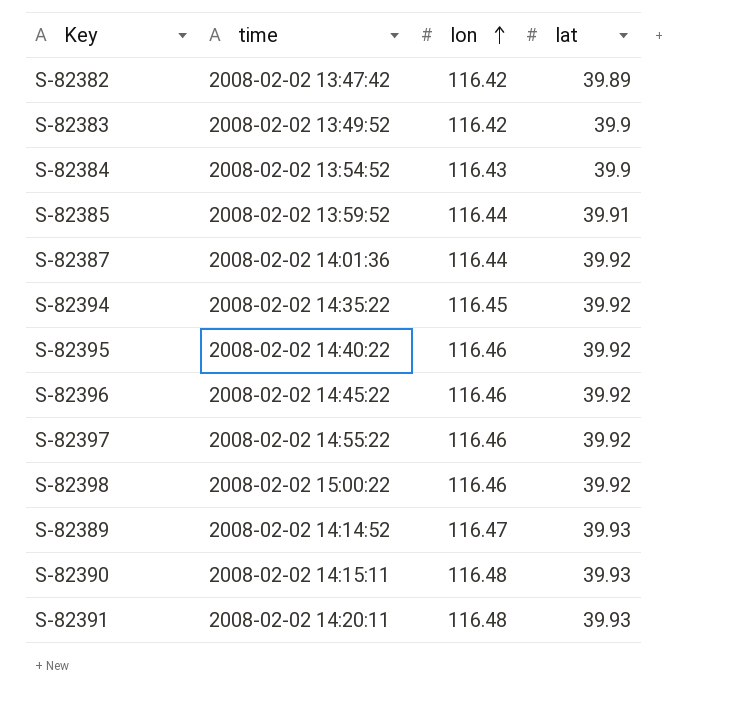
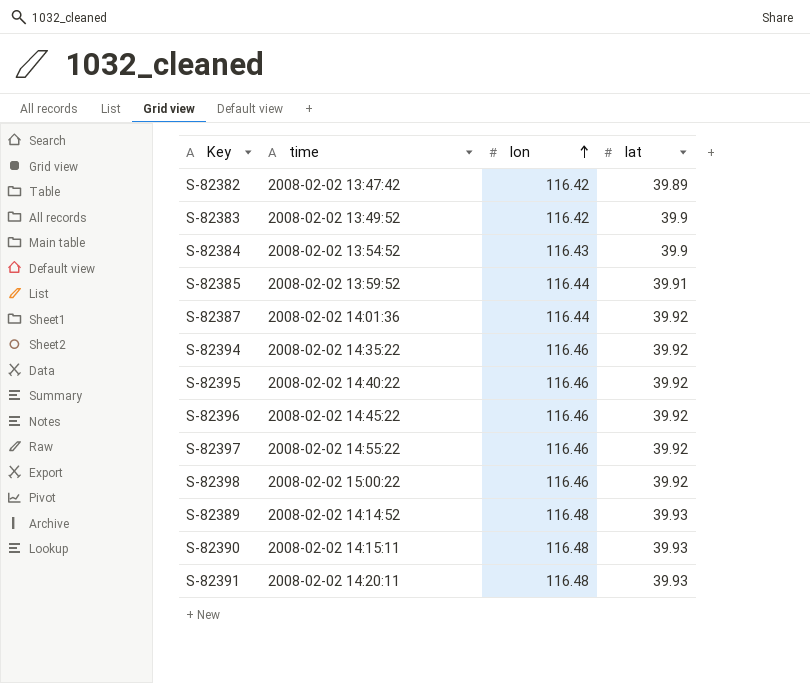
S-82394 | lon: 116.45 -> 116.46
S-82389 | lon: 116.47 -> 116.48

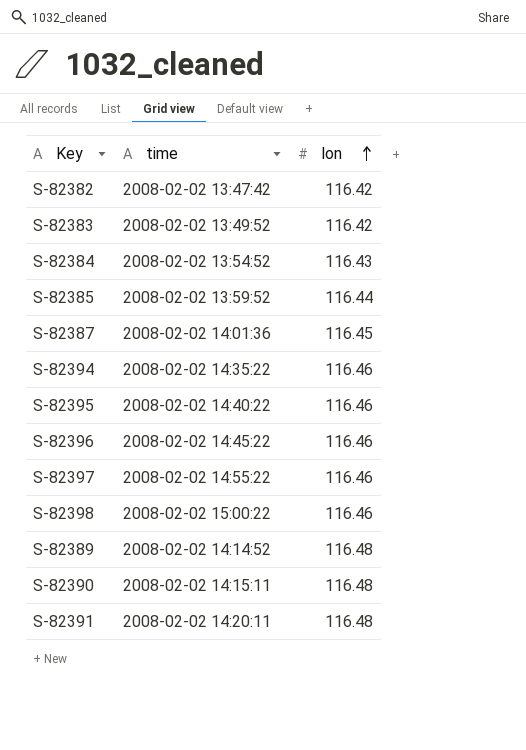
column lat | position: 4 -> none
S-82387 | lon: 116.44 -> 116.45

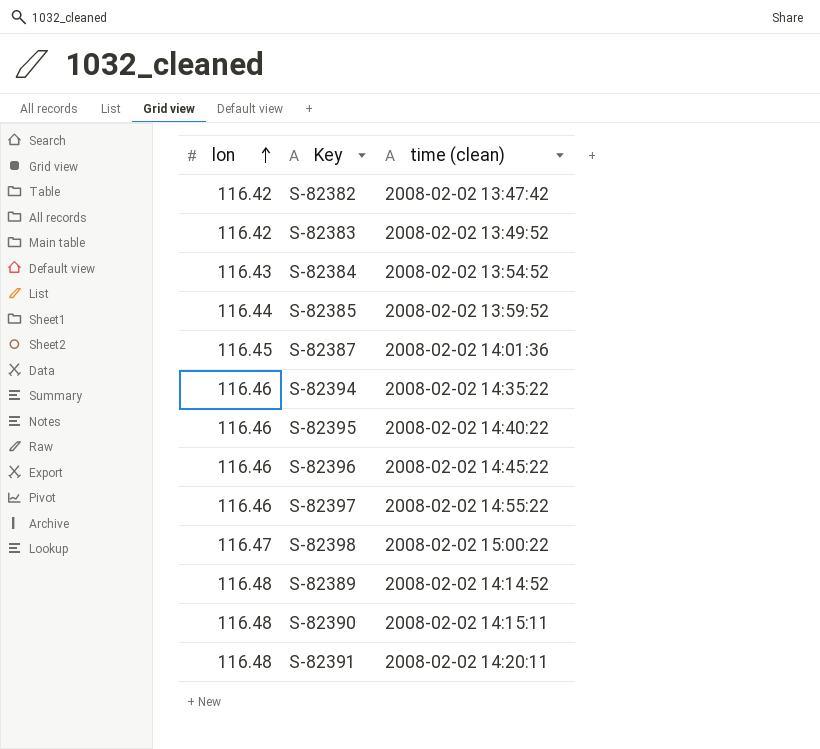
column lon | position: 3 -> 1
column name: time -> time (clean)
S-82398 | lon: 116.46 -> 116.47

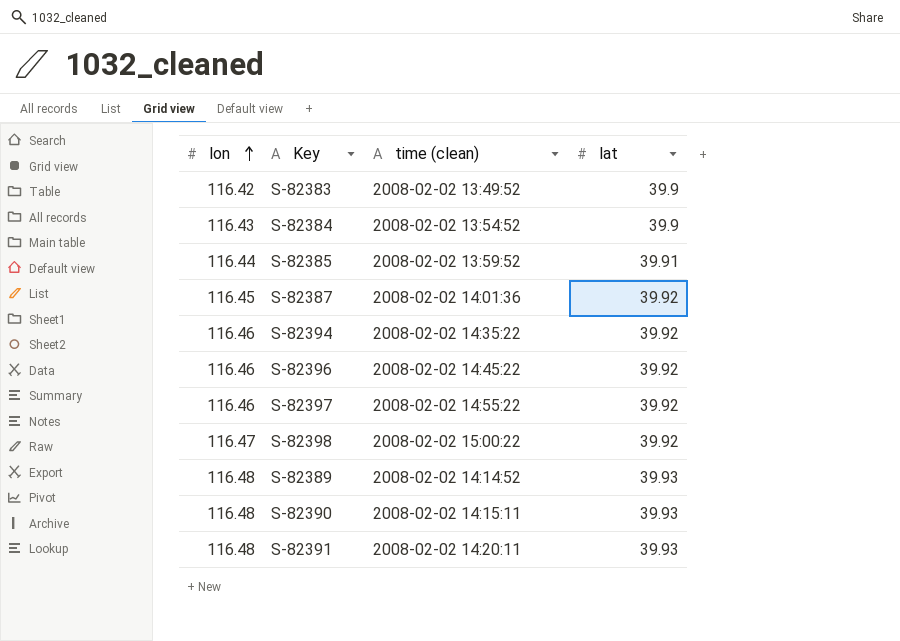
column lat | position: none -> 4
row S-82382: 116.42 | 2008-02-02 13:47:42 -> none
row S-82395: 116.46 | 2008-02-02 14:40:22 -> none

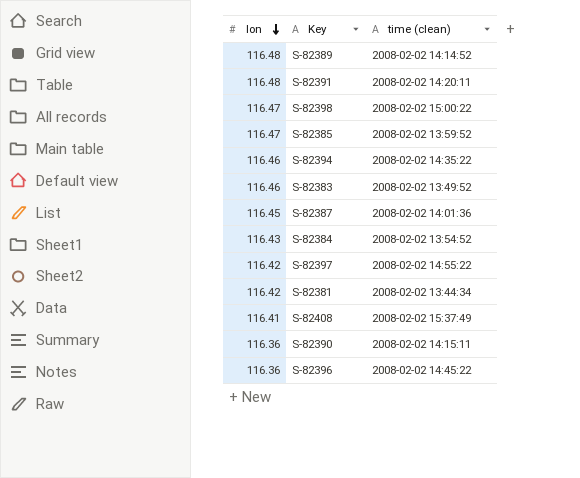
row order: lon ascending -> lon descending
column lat | position: 4 -> none
S-82385 | lon: 116.44 -> 116.47
S-82383 | lon: 116.42 -> 116.46
S-82397 | lon: 116.46 -> 116.42
row S-82381: none -> 116.42 | 2008-02-02 13:44:34
row S-82408: none -> 116.41 | 2008-02-02 15:37:49
S-82390 | lon: 116.48 -> 116.36
S-82396 | lon: 116.46 -> 116.36

